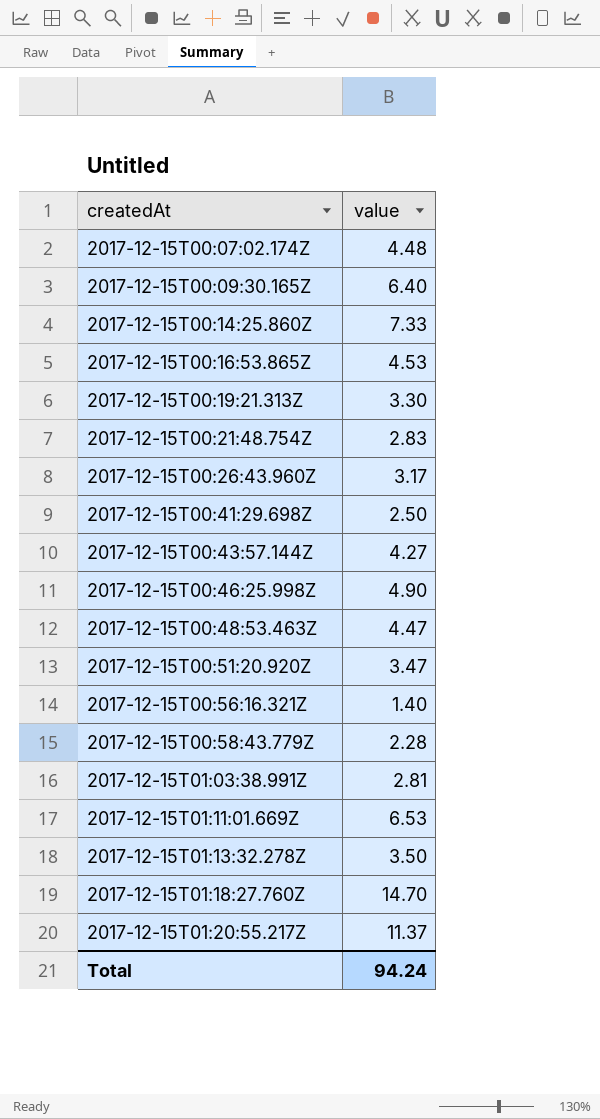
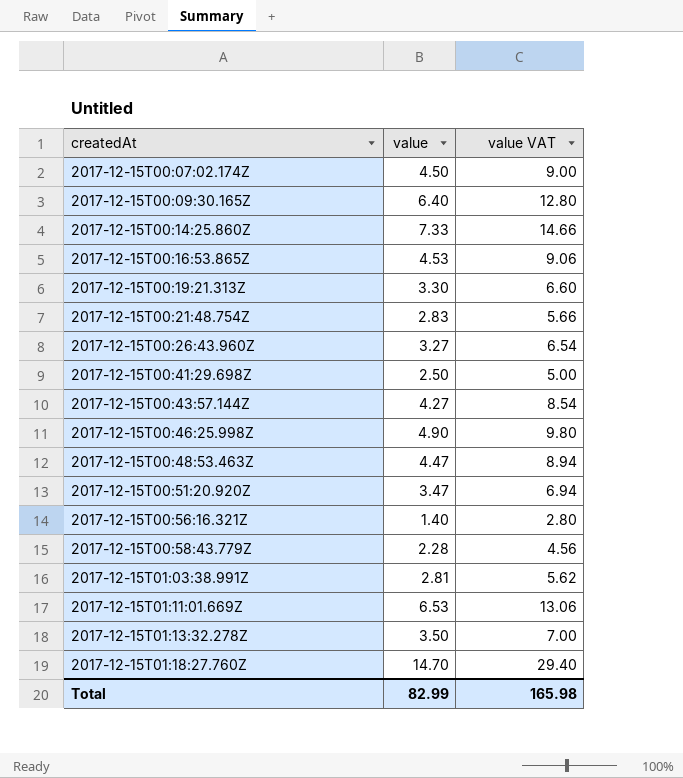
column value VAT | formula: none -> [value] * 2
row 2017-12-15T01:20:55.217Z: 11.37 -> none
2017-12-15T00:07:02.174Z | value: 4.48 -> 4.50
2017-12-15T00:26:43.960Z | value: 3.17 -> 3.27
Total | value: 94.24 -> 82.99

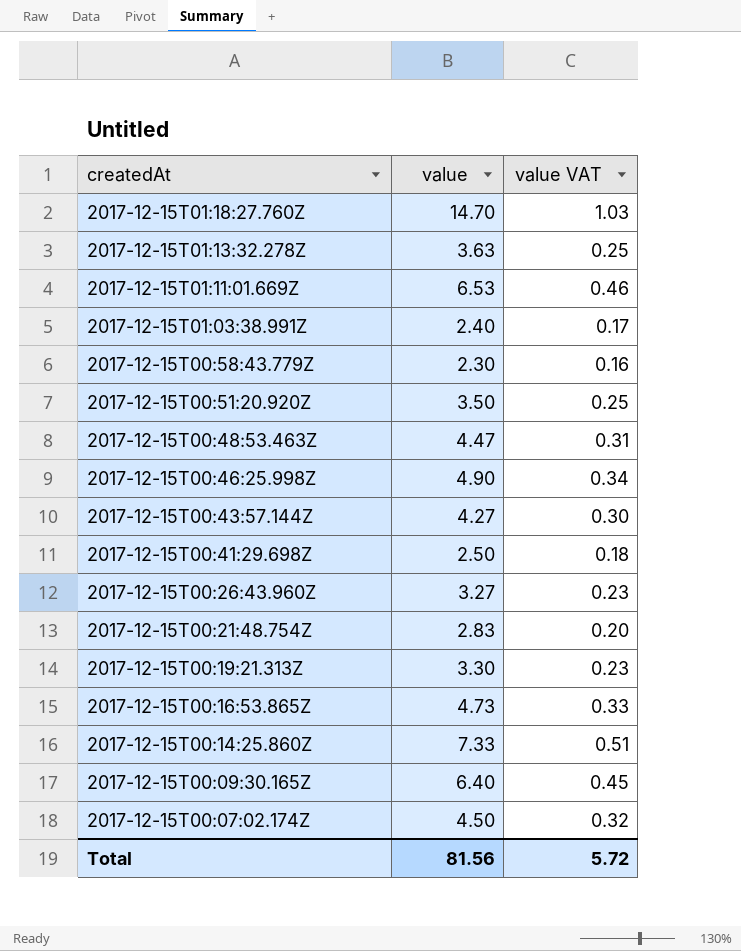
row order: createdAt ascending -> createdAt descending
column value VAT | formula: [value] * 2 -> [value] * 0.07
row 2017-12-15T00:56:16.321Z: 1.40 | 2.80 -> none
2017-12-15T01:13:32.278Z | value: 3.50 -> 3.63
2017-12-15T01:03:38.991Z | value: 2.81 -> 2.40
2017-12-15T00:58:43.779Z | value: 2.28 -> 2.30
2017-12-15T00:51:20.920Z | value: 3.47 -> 3.50
2017-12-15T00:16:53.865Z | value: 4.53 -> 4.73
Total | value: 82.99 -> 81.56
Total | value VAT: 165.98 -> 5.72

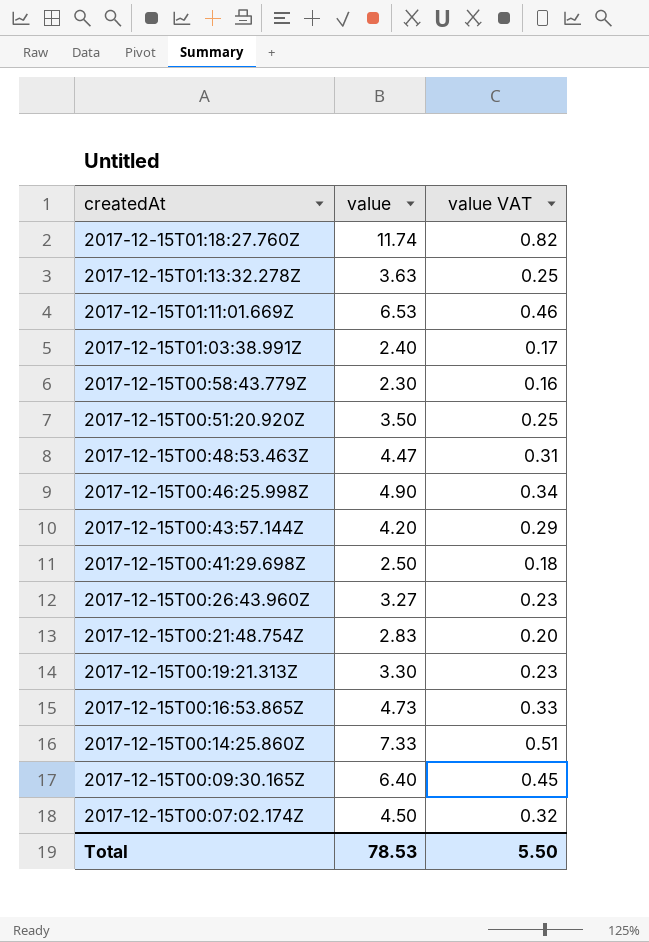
2017-12-15T01:18:27.760Z | value: 14.70 -> 11.74
2017-12-15T01:18:27.760Z | value VAT: 1.03 -> 0.82
2017-12-15T00:43:57.144Z | value: 4.27 -> 4.20
2017-12-15T00:43:57.144Z | value VAT: 0.30 -> 0.29
Total | value: 81.56 -> 78.53
Total | value VAT: 5.72 -> 5.50

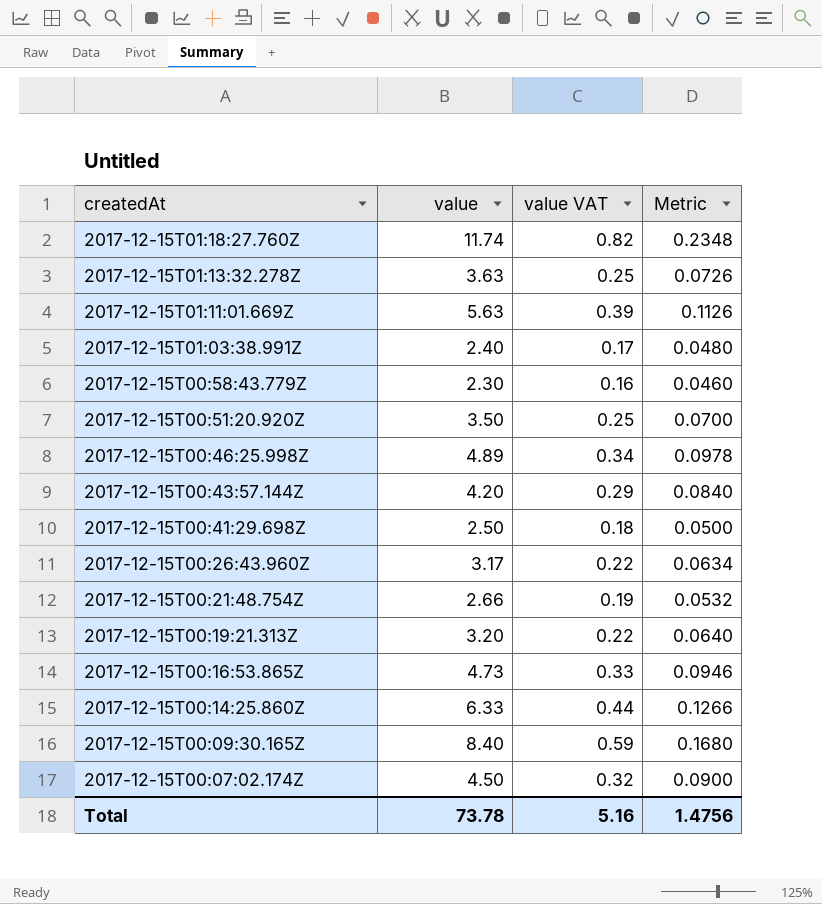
column Metric | formula: none -> [value] * 0.02
row 2017-12-15T00:48:53.463Z: 4.47 | 0.31 -> none
2017-12-15T01:11:01.669Z | value: 6.53 -> 5.63
2017-12-15T01:11:01.669Z | value VAT: 0.46 -> 0.39
2017-12-15T00:46:25.998Z | value: 4.90 -> 4.89
2017-12-15T00:26:43.960Z | value: 3.27 -> 3.17
2017-12-15T00:26:43.960Z | value VAT: 0.23 -> 0.22
2017-12-15T00:21:48.754Z | value: 2.83 -> 2.66
2017-12-15T00:21:48.754Z | value VAT: 0.20 -> 0.19
2017-12-15T00:19:21.313Z | value: 3.30 -> 3.20
2017-12-15T00:19:21.313Z | value VAT: 0.23 -> 0.22
2017-12-15T00:14:25.860Z | value: 7.33 -> 6.33
2017-12-15T00:14:25.860Z | value VAT: 0.51 -> 0.44
2017-12-15T00:09:30.165Z | value: 6.40 -> 8.40
2017-12-15T00:09:30.165Z | value VAT: 0.45 -> 0.59
Total | value: 78.53 -> 73.78
Total | value VAT: 5.50 -> 5.16

